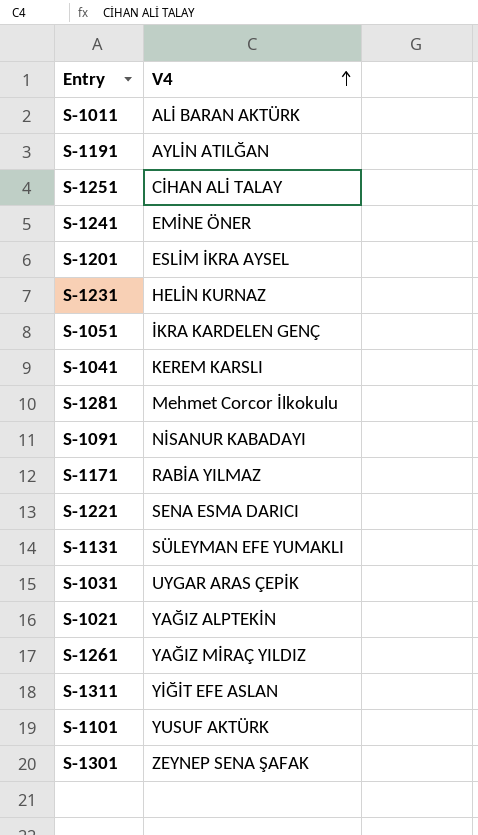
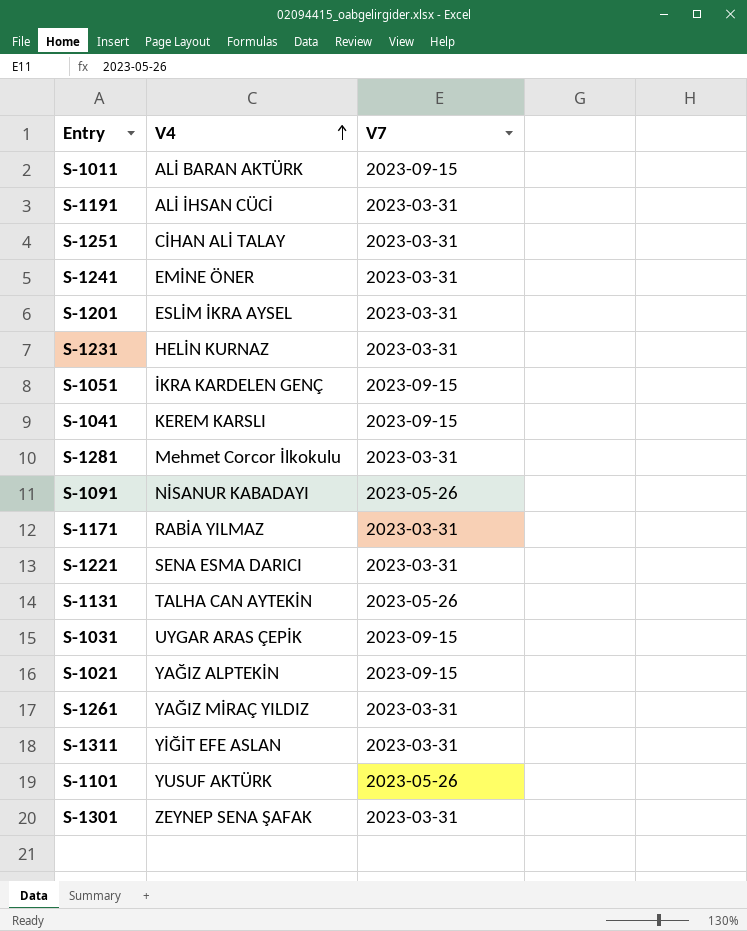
column V7 | position: none -> 3
S-1191 | V4: AYLİN ATILĞAN -> ALİ İHSAN CÜCİ
S-1131 | V4: SÜLEYMAN EFE YUMAKLI -> TALHA CAN AYTEKİN

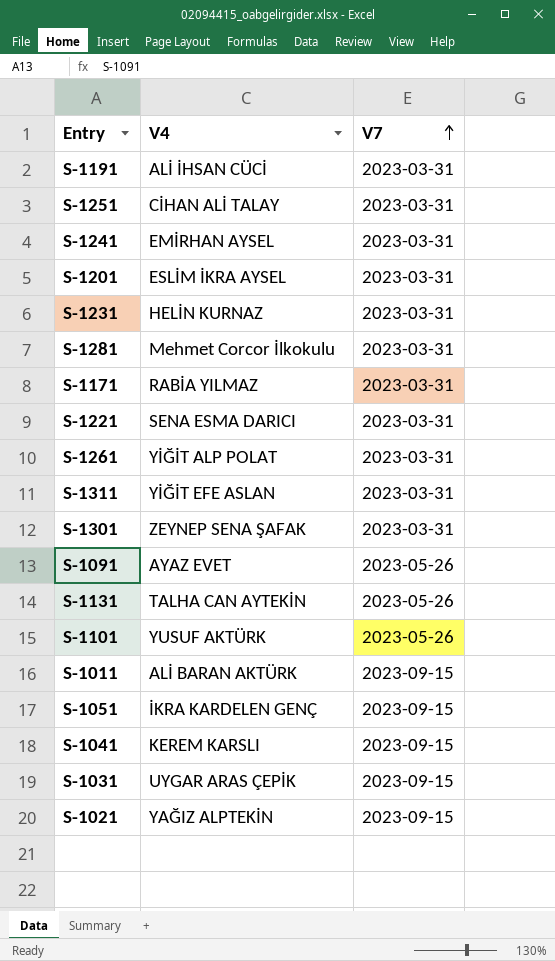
row order: V4 ascending -> V7 ascending
S-1241 | V4: EMİNE ÖNER -> EMİRHAN AYSEL
S-1261 | V4: YAĞIZ MİRAÇ YILDIZ -> YİĞİT ALP POLAT
S-1091 | V4: NİSANUR KABADAYI -> AYAZ EVET

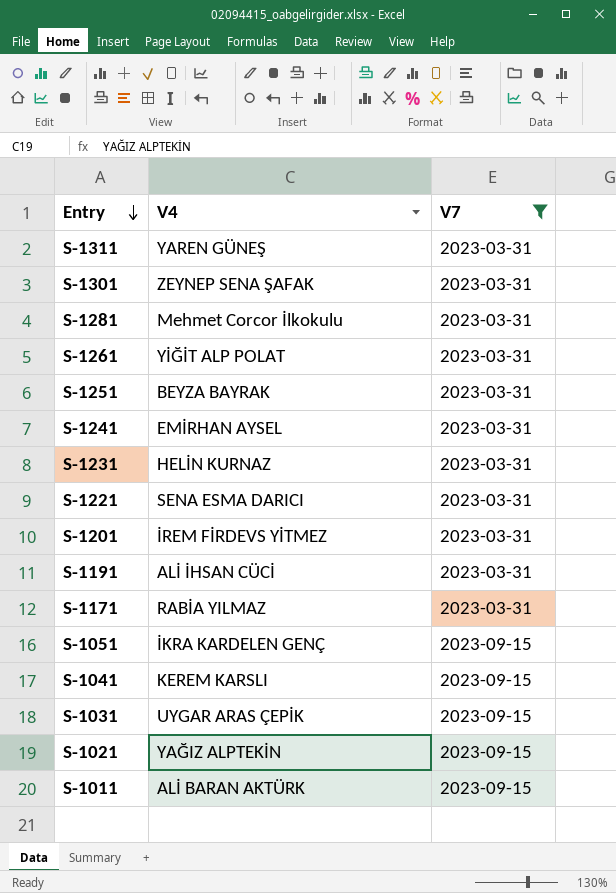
filter: none -> V7 != 2023-05-26
row order: V7 ascending -> Entry descending
S-1311 | V4: YİĞİT EFE ASLAN -> YAREN GÜNEŞ
S-1251 | V4: CİHAN ALİ TALAY -> BEYZA BAYRAK
S-1201 | V4: ESLİM İKRA AYSEL -> İREM FİRDEVS YİTMEZ

